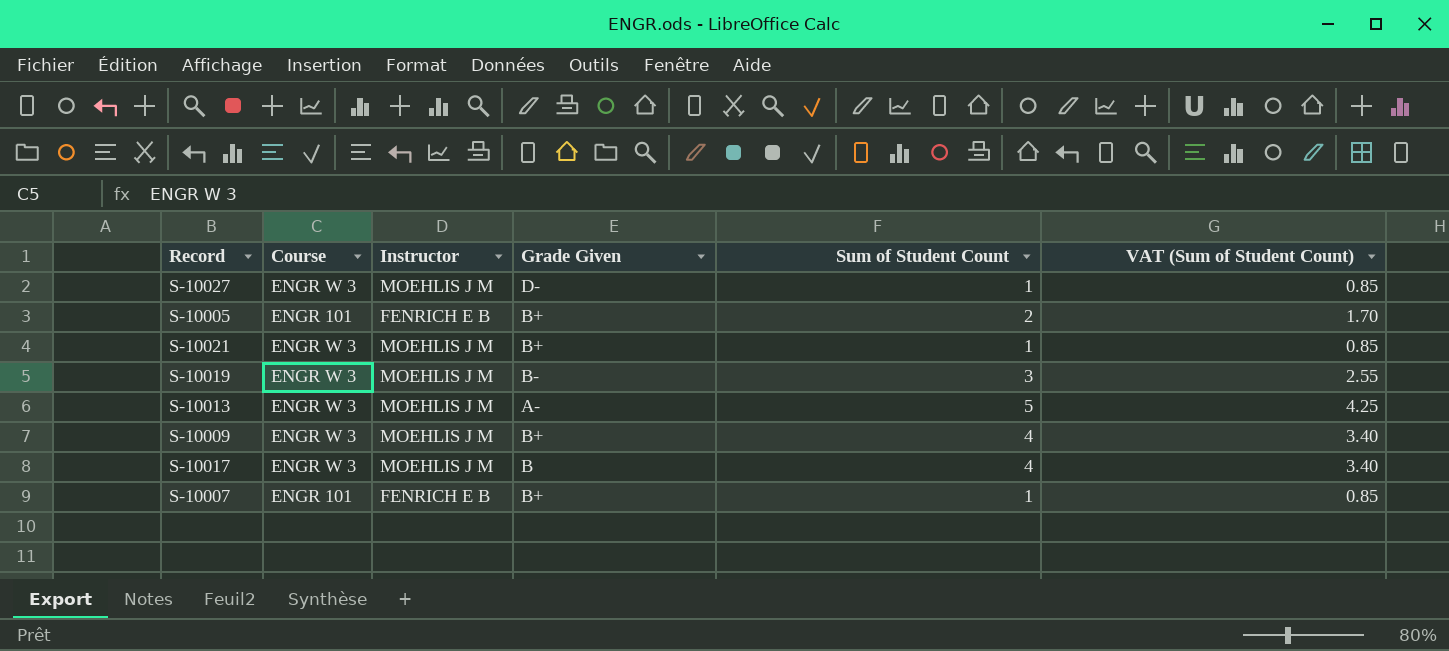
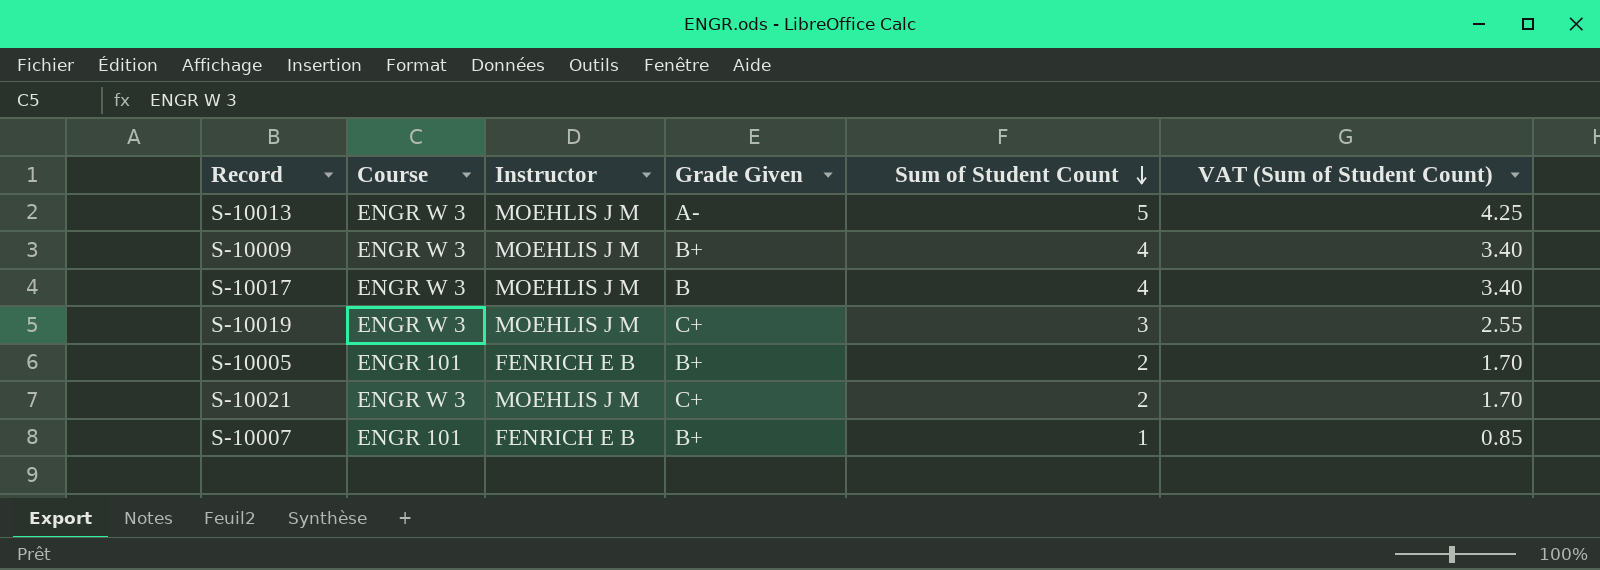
row order: none -> Sum of Student Count descending
row S-10027: ENGR W 3 | MOEHLIS J M | D- | 1 | 0.85 -> none
S-10019 | Grade Given: B- -> C+
S-10021 | Grade Given: B+ -> C+
S-10021 | Sum of Student Count: 1 -> 2
S-10021 | VAT (Sum of Student Count): 0.85 -> 1.70

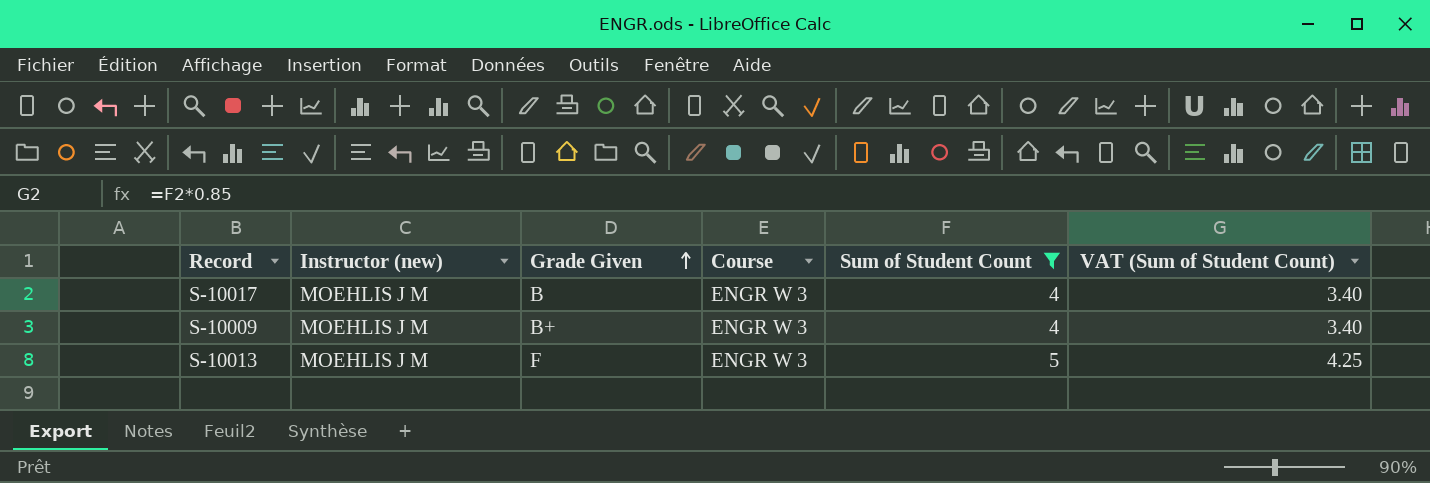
filter: none -> Sum of Student Count >= 4
row order: Sum of Student Count descending -> Grade Given ascending
column name: Instructor -> Instructor (new)
column Course | position: 2 -> 4
S-10013 | Grade Given: A- -> F

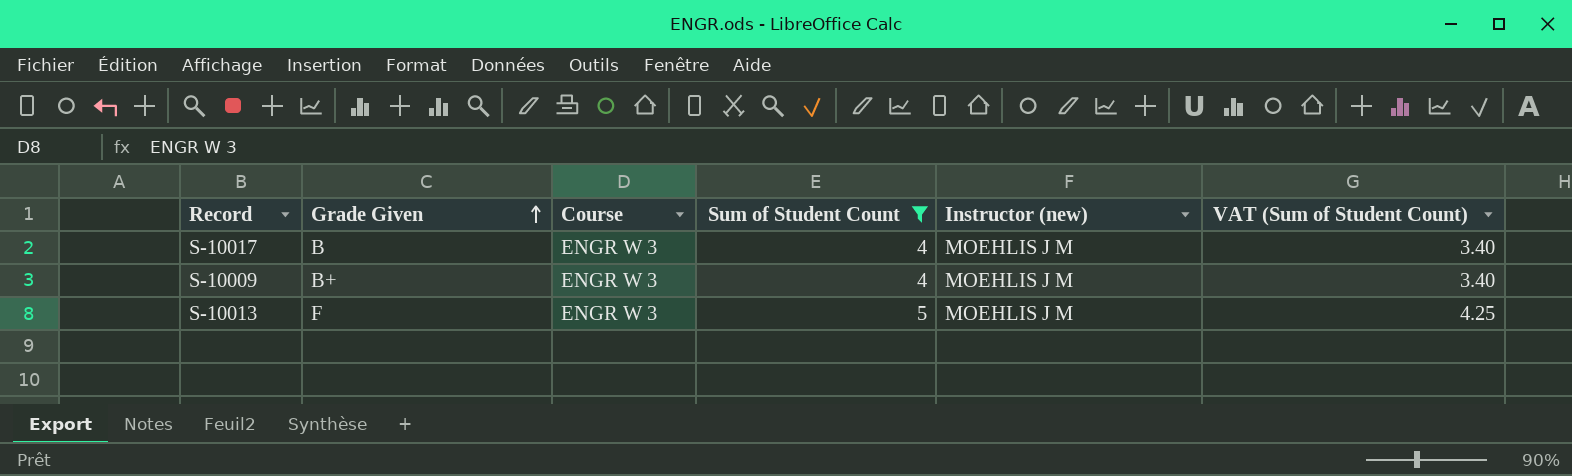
column Instructor (new) | position: 2 -> 5

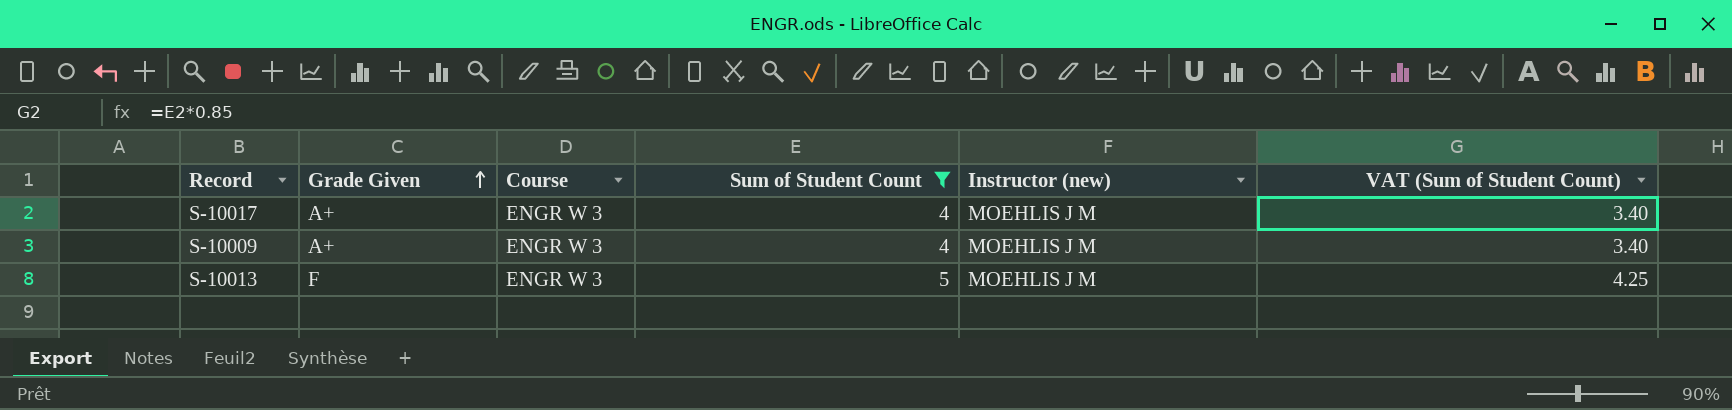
S-10017 | Grade Given: B -> A+
S-10009 | Grade Given: B+ -> A+

